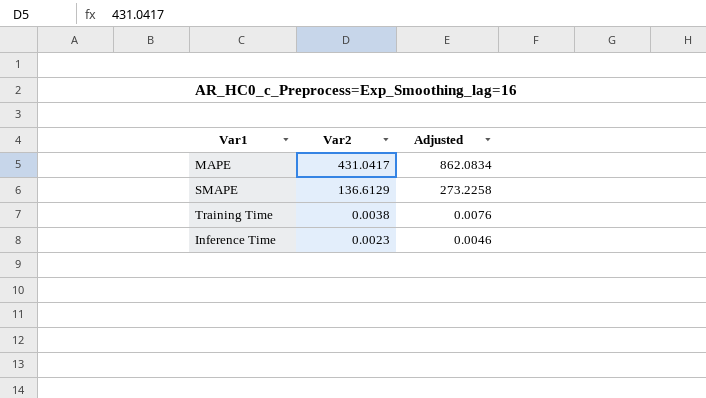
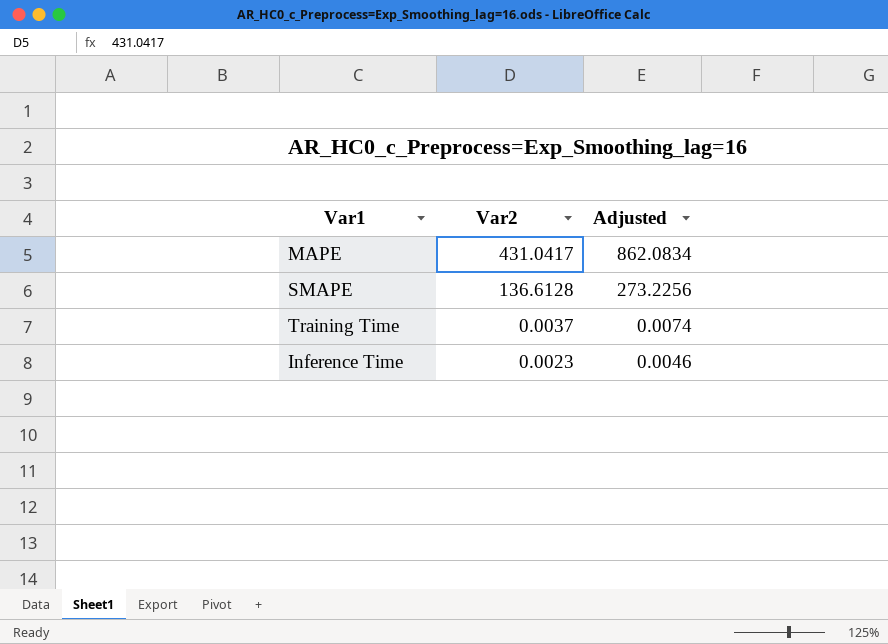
SMAPE | Var2: 136.6129 -> 136.6128
SMAPE | Adjusted: 273.2258 -> 273.2256
Training Time | Var2: 0.0038 -> 0.0037
Training Time | Adjusted: 0.0076 -> 0.0074

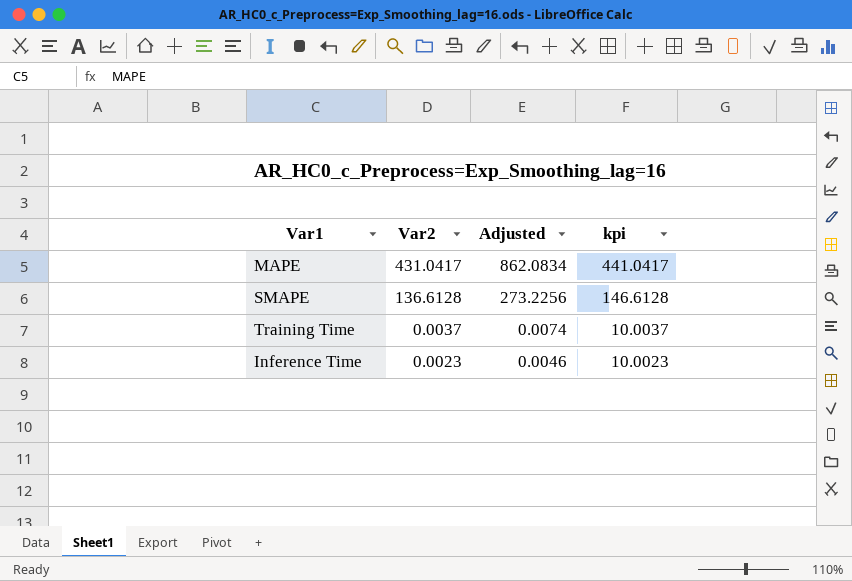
column kpi | formula: none -> [Var2] + 10

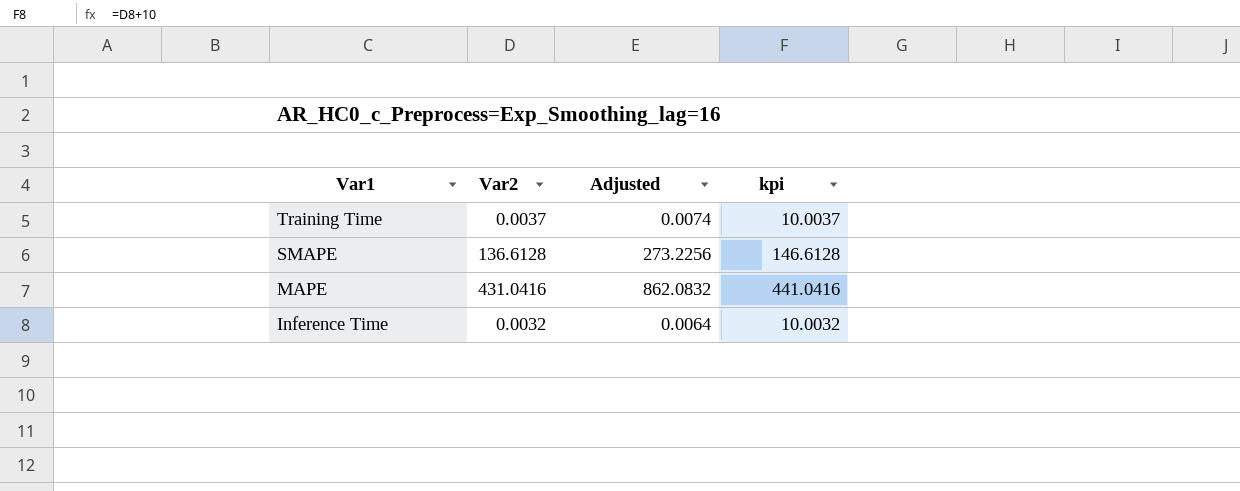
row order: Var2 descending -> Var1 descending
MAPE | Var2: 431.0417 -> 431.0416
MAPE | Adjusted: 862.0834 -> 862.0832
MAPE | kpi: 441.0417 -> 441.0416
Inference Time | Var2: 0.0023 -> 0.0032
Inference Time | Adjusted: 0.0046 -> 0.0064
Inference Time | kpi: 10.0023 -> 10.0032

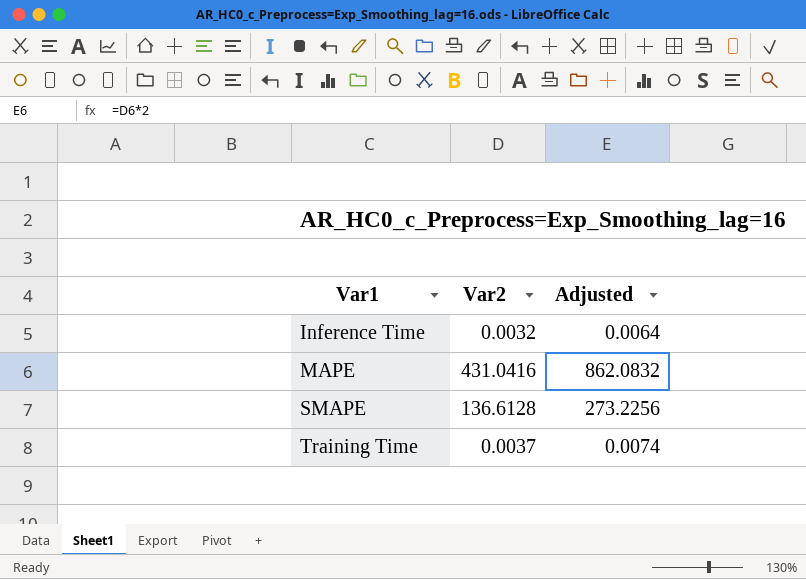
row order: Var1 descending -> Var1 ascending
column kpi | formula: [Var2] + 10 -> none

